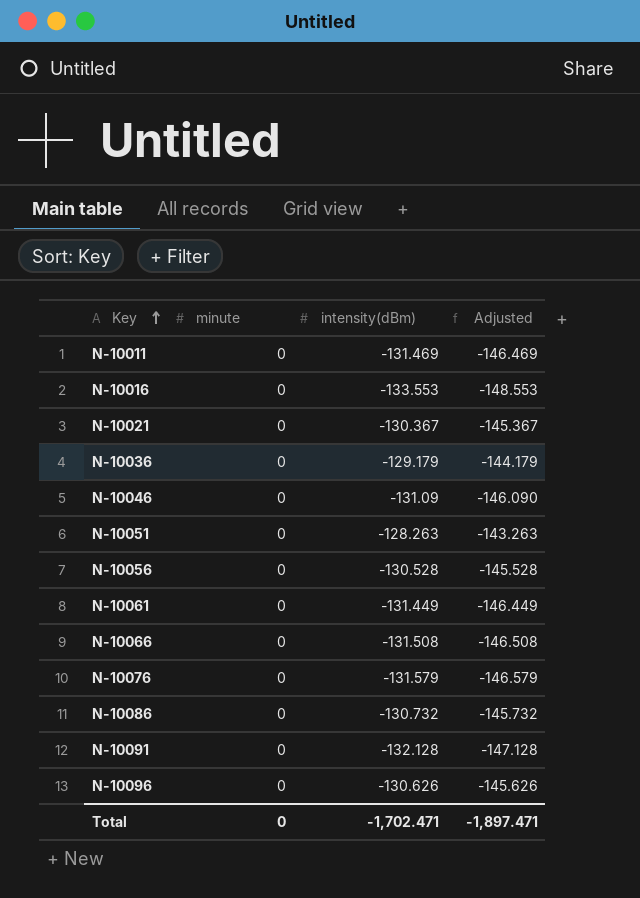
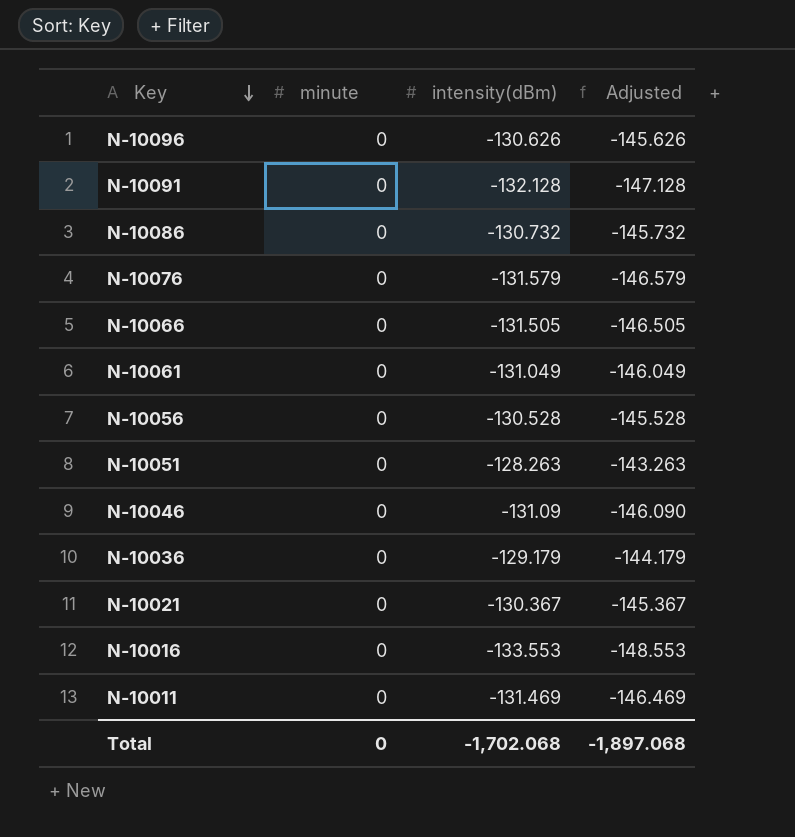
row order: Key ascending -> Key descending
N-10066 | intensity(dBm): -131.508 -> -131.505
N-10066 | Adjusted: -146.508 -> -146.505
N-10061 | intensity(dBm): -131.449 -> -131.049
N-10061 | Adjusted: -146.449 -> -146.049
Total | intensity(dBm): -1,702.471 -> -1,702.068
Total | Adjusted: -1,897.471 -> -1,897.068

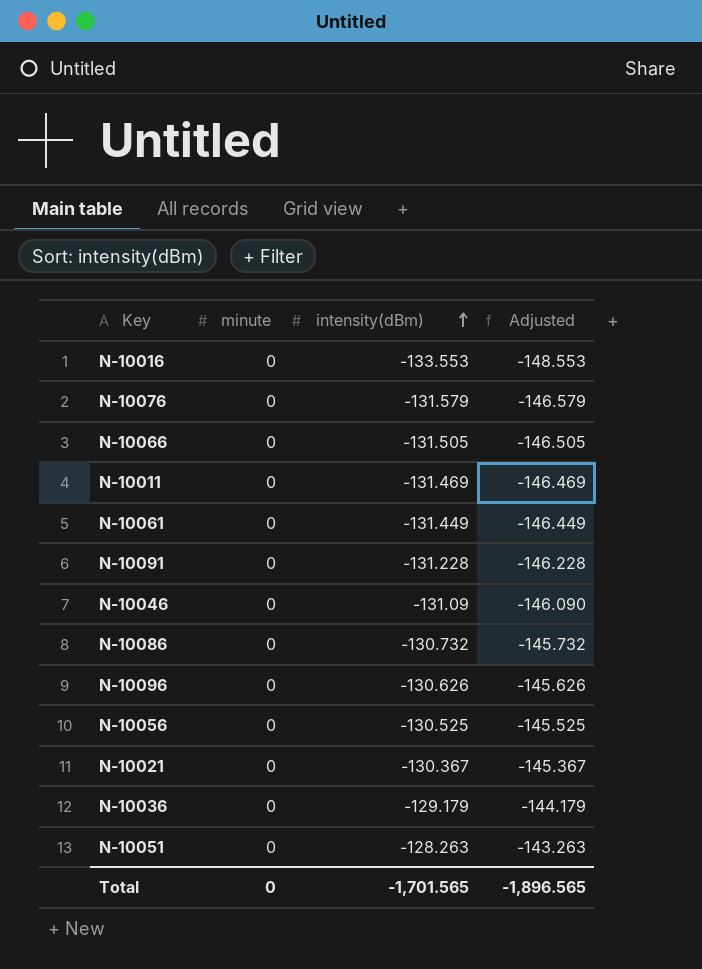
row order: Key descending -> intensity(dBm) ascending
N-10061 | intensity(dBm): -131.049 -> -131.449
N-10061 | Adjusted: -146.049 -> -146.449
N-10091 | intensity(dBm): -132.128 -> -131.228
N-10091 | Adjusted: -147.128 -> -146.228
N-10056 | intensity(dBm): -130.528 -> -130.525
N-10056 | Adjusted: -145.528 -> -145.525
Total | intensity(dBm): -1,702.068 -> -1,701.565
Total | Adjusted: -1,897.068 -> -1,896.565

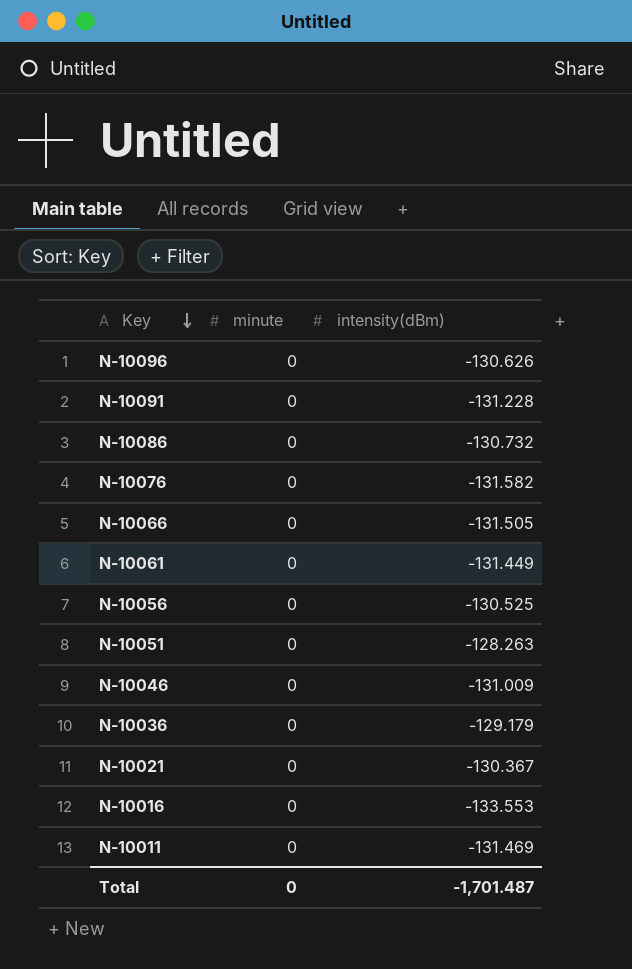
row order: intensity(dBm) ascending -> Key descending
column Adjusted | formula: [intensity(dBm)] - 15 -> none
N-10076 | intensity(dBm): -131.579 -> -131.582
N-10046 | intensity(dBm): -131.09 -> -131.009
Total | intensity(dBm): -1,701.565 -> -1,701.487

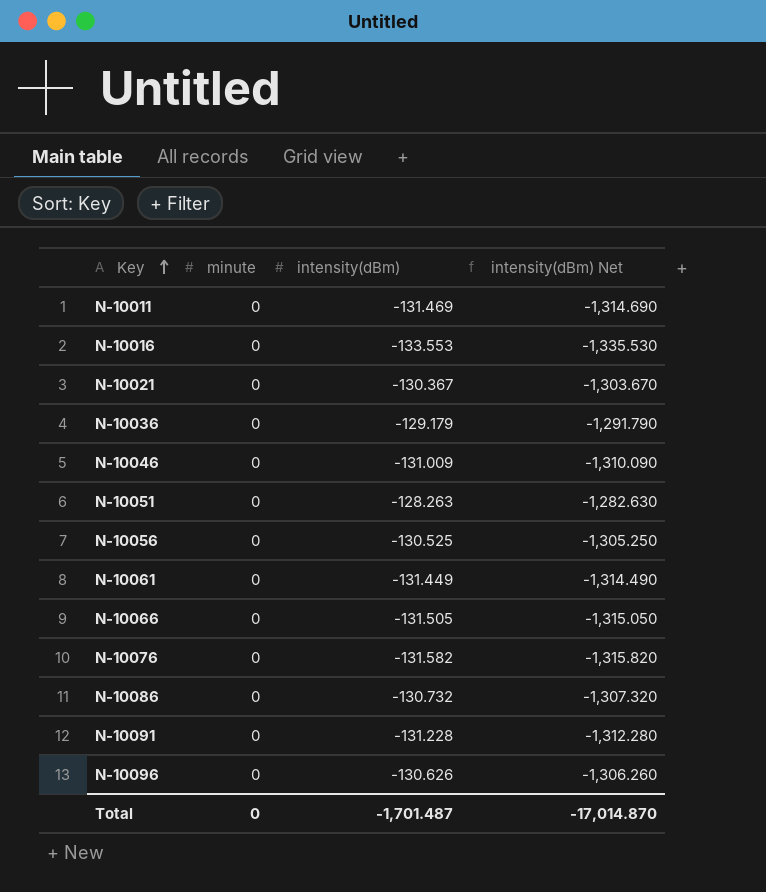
row order: Key descending -> Key ascending
column intensity(dBm) Net | formula: none -> [intensity(dBm)] * 10

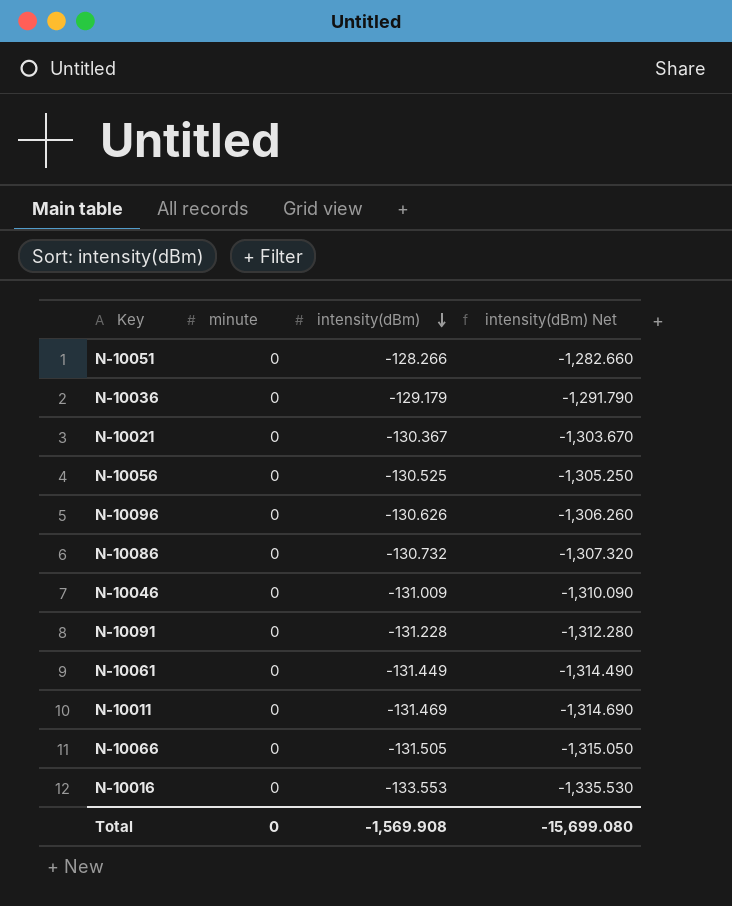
row order: Key ascending -> intensity(dBm) descending
row N-10076: 0 | -131.582 | -1,315.820 -> none
N-10051 | intensity(dBm): -128.263 -> -128.266
N-10051 | intensity(dBm) Net: -1,282.630 -> -1,282.660
Total | intensity(dBm): -1,701.487 -> -1,569.908
Total | intensity(dBm) Net: -17,014.870 -> -15,699.080

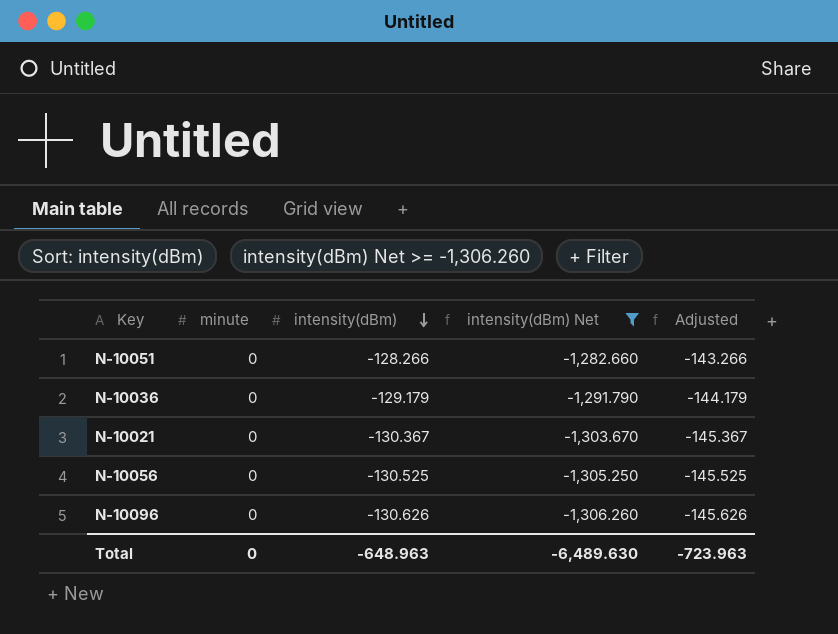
filter: none -> intensity(dBm) Net >= -1,306.260
column Adjusted | formula: none -> [intensity(dBm)] - 15
Total | intensity(dBm): -1,569.908 -> -648.963
Total | intensity(dBm) Net: -15,699.080 -> -6,489.630

